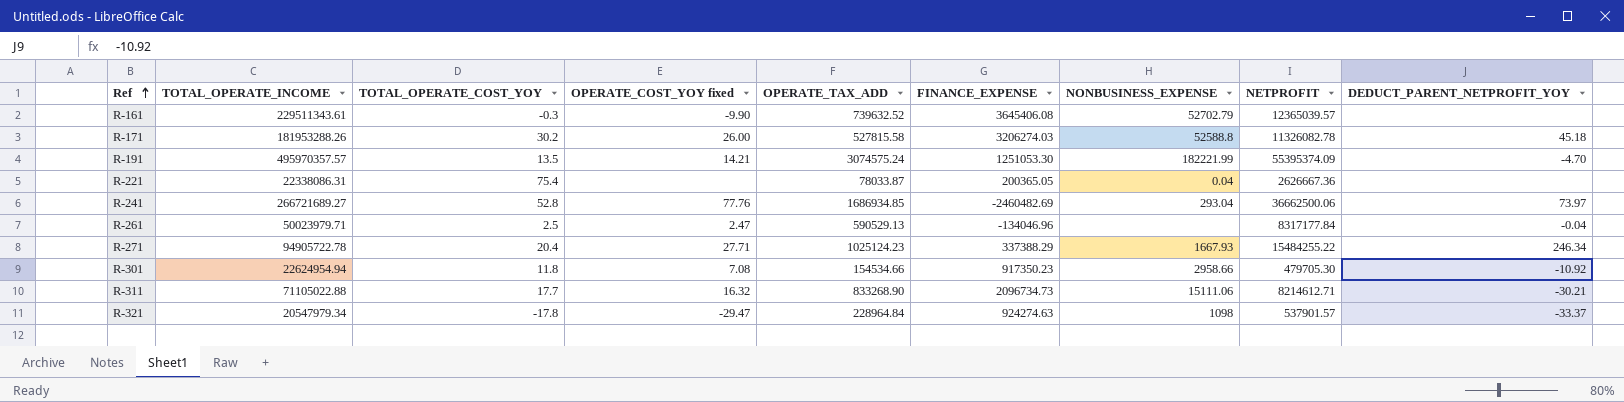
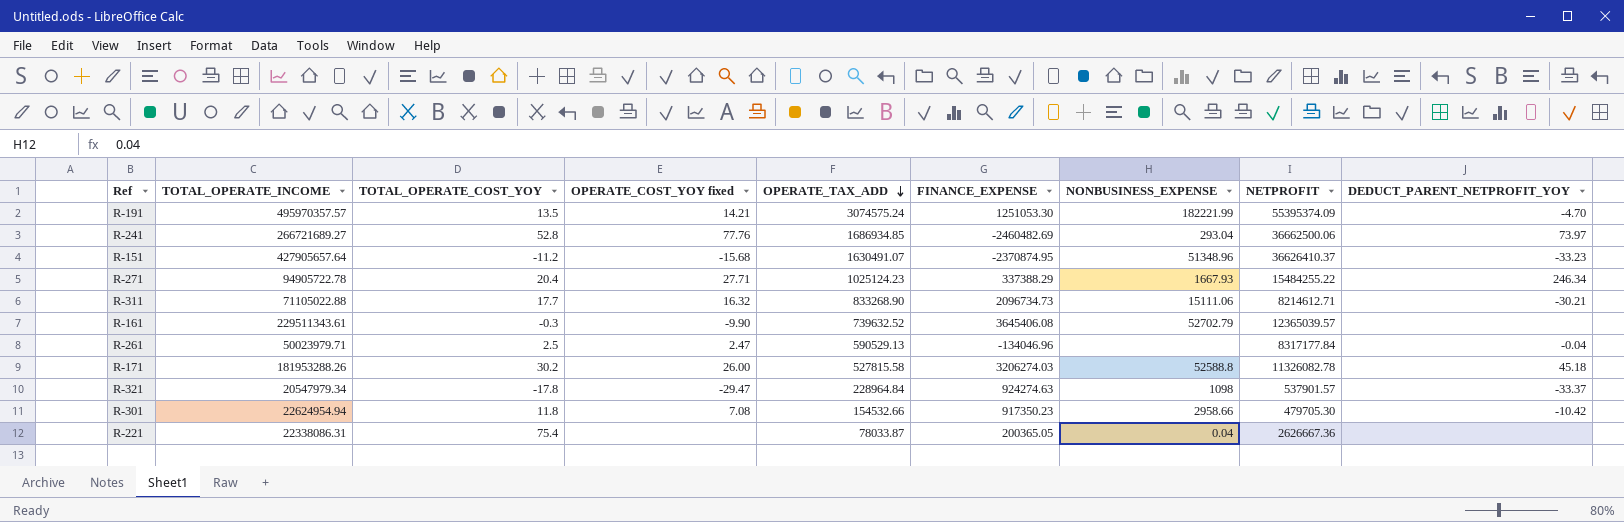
row order: Ref ascending -> OPERATE_TAX_ADD descending
row R-151: none -> 427905657.64 | -11.2 | -15.68 | 1630491.07 | -2370874.95 | 51348.96 | 36626410.37 | -33.23
R-301 | OPERATE_TAX_ADD: 154534.66 -> 154532.66
R-301 | DEDUCT_PARENT_NETPROFIT_YOY: -10.92 -> -10.42

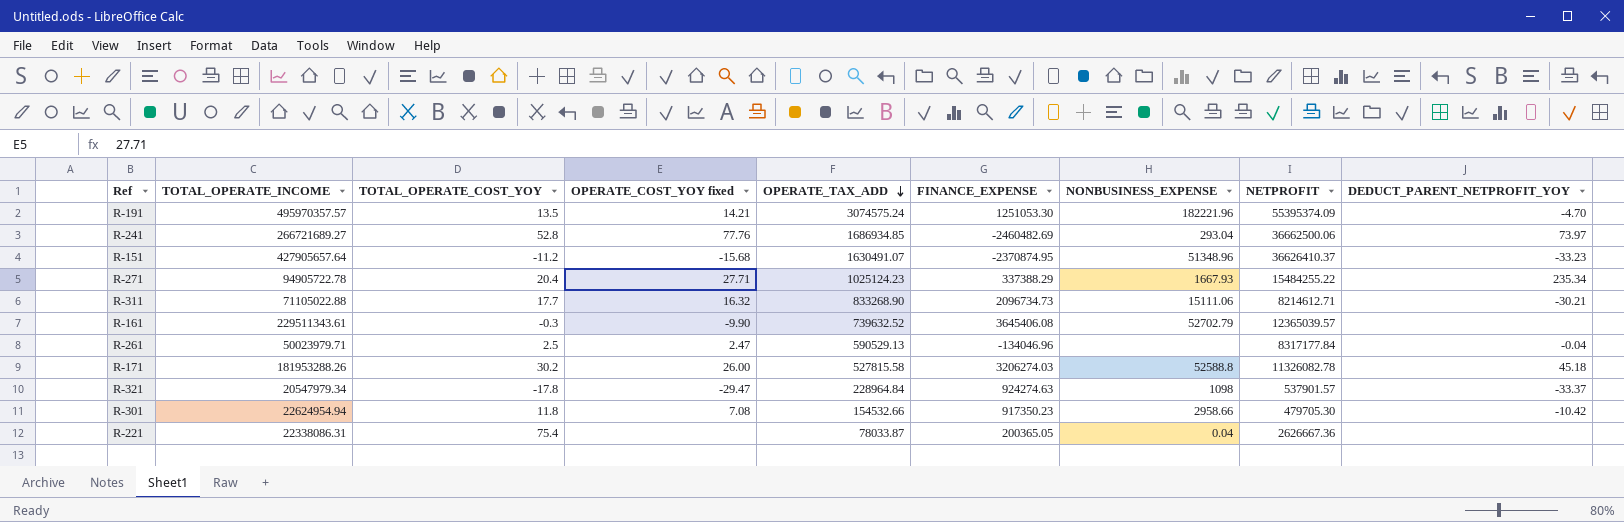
R-191 | NONBUSINESS_EXPENSE: 182221.99 -> 182221.96
R-271 | DEDUCT_PARENT_NETPROFIT_YOY: 246.34 -> 235.34

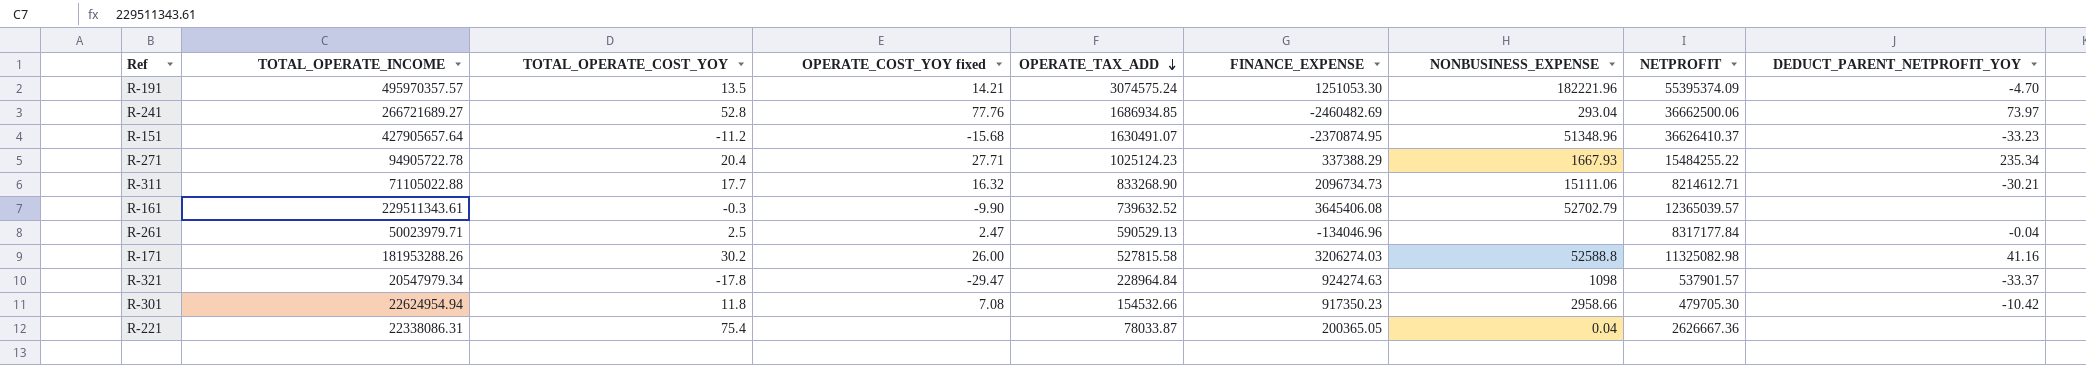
R-171 | NETPROFIT: 11326082.78 -> 11325082.98
R-171 | DEDUCT_PARENT_NETPROFIT_YOY: 45.18 -> 41.16

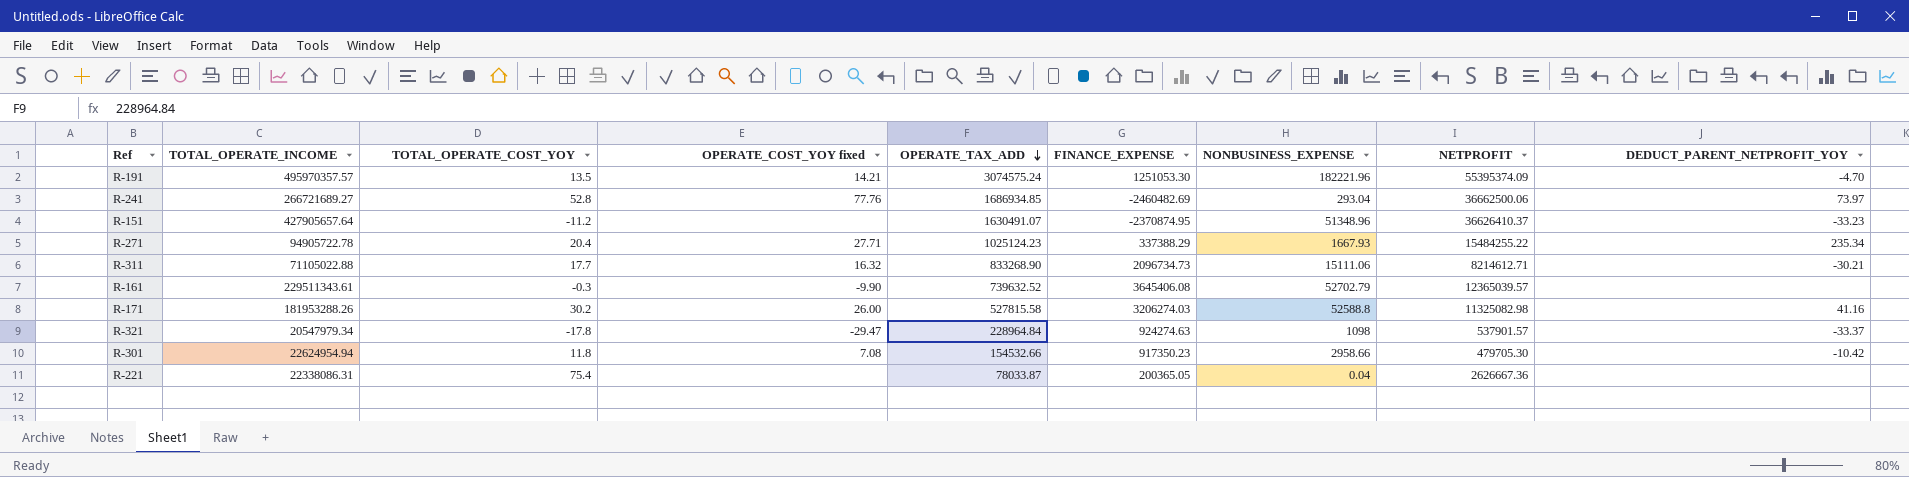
row R-261: 50023979.71 | 2.5 | 2.47 | 590529.13 | -134046.96 | none | 8317177.84 | -0.04 -> none
R-151 | OPERATE_COST_YOY fixed: -15.68 -> none

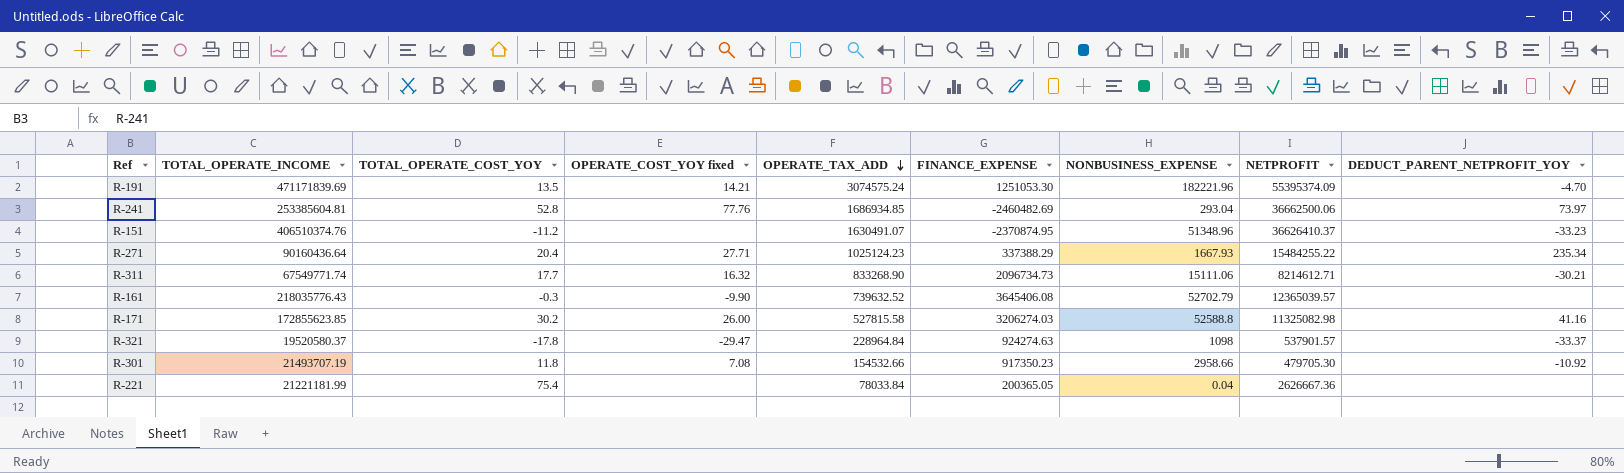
R-191 | TOTAL_OPERATE_INCOME: 495970357.57 -> 471171839.69
R-241 | TOTAL_OPERATE_INCOME: 266721689.27 -> 253385604.81
R-151 | TOTAL_OPERATE_INCOME: 427905657.64 -> 406510374.76
R-271 | TOTAL_OPERATE_INCOME: 94905722.78 -> 90160436.64
R-311 | TOTAL_OPERATE_INCOME: 71105022.88 -> 67549771.74
R-161 | TOTAL_OPERATE_INCOME: 229511343.61 -> 218035776.43
R-171 | TOTAL_OPERATE_INCOME: 181953288.26 -> 172855623.85
R-321 | TOTAL_OPERATE_INCOME: 20547979.34 -> 19520580.37
R-301 | TOTAL_OPERATE_INCOME: 22624954.94 -> 21493707.19
R-301 | DEDUCT_PARENT_NETPROFIT_YOY: -10.42 -> -10.92
R-221 | TOTAL_OPERATE_INCOME: 22338086.31 -> 21221181.99
R-221 | OPERATE_TAX_ADD: 78033.87 -> 78033.84

